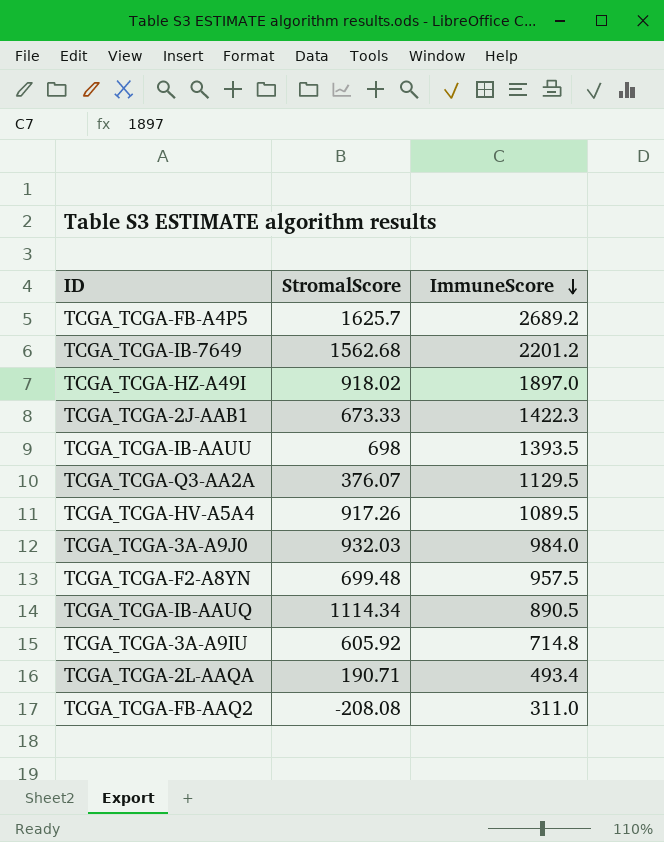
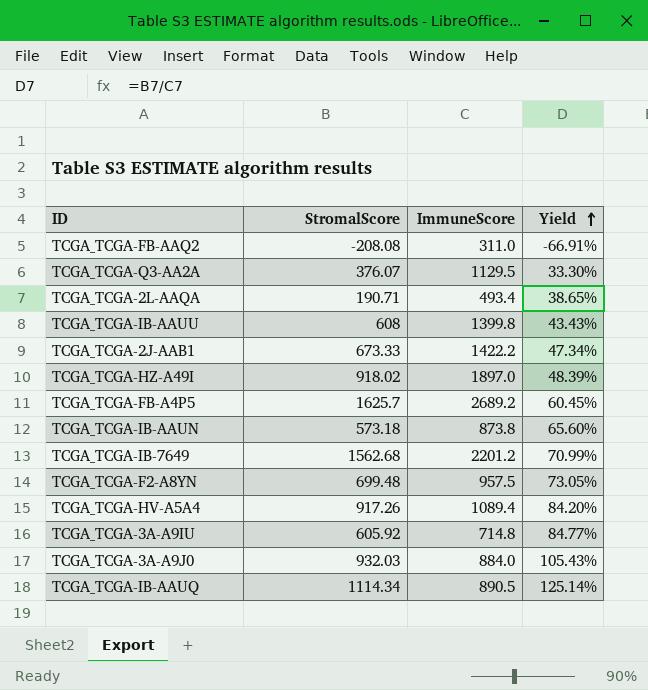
row order: ImmuneScore descending -> Yield ascending
column Yield | formula: none -> [StromalScore] / [ImmuneScore]
TCGA_TCGA-IB-AAUU | StromalScore: 698 -> 608
TCGA_TCGA-IB-AAUU | ImmuneScore: 1393.5 -> 1399.8
TCGA_TCGA-2J-AAB1 | ImmuneScore: 1422.3 -> 1422.2
row TCGA_TCGA-IB-AAUN: none -> 573.18 | 873.8 | 65.60%
TCGA_TCGA-HV-A5A4 | ImmuneScore: 1089.5 -> 1089.4
TCGA_TCGA-3A-A9J0 | ImmuneScore: 984.0 -> 884.0

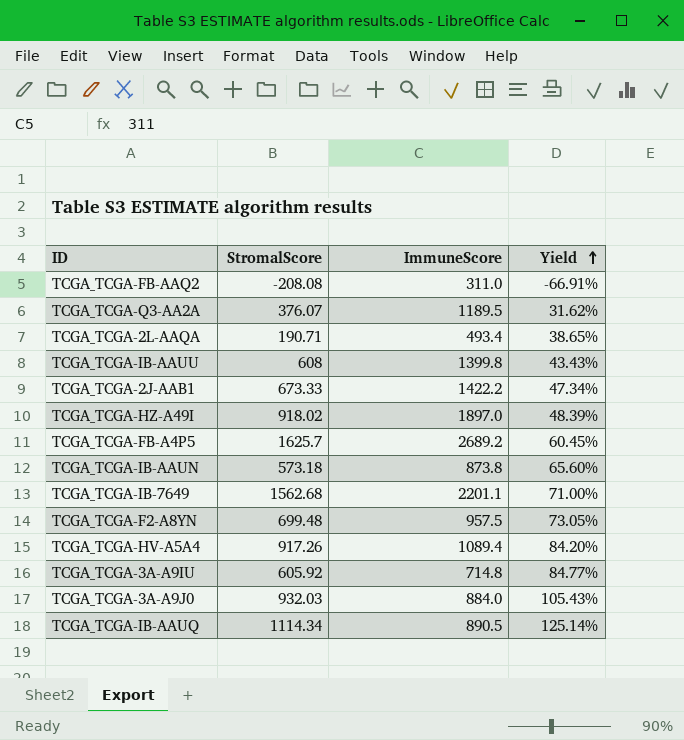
TCGA_TCGA-Q3-AA2A | ImmuneScore: 1129.5 -> 1189.5
TCGA_TCGA-Q3-AA2A | Yield: 33.30% -> 31.62%
TCGA_TCGA-IB-7649 | ImmuneScore: 2201.2 -> 2201.1
TCGA_TCGA-IB-7649 | Yield: 70.99% -> 71.00%

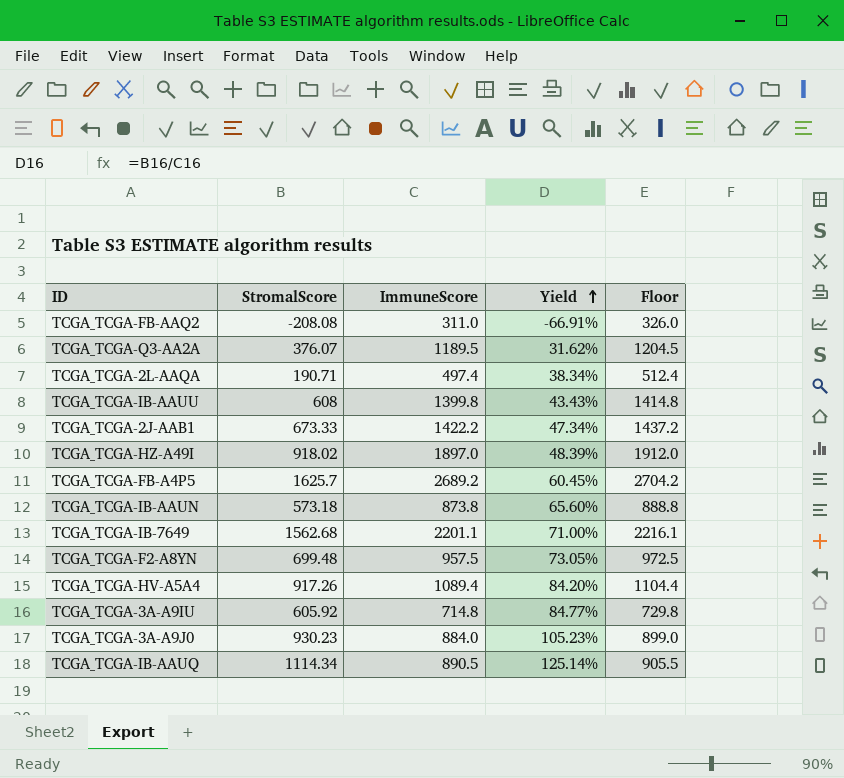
column Floor | formula: none -> [ImmuneScore] + 15
TCGA_TCGA-2L-AAQA | ImmuneScore: 493.4 -> 497.4
TCGA_TCGA-2L-AAQA | Yield: 38.65% -> 38.34%
TCGA_TCGA-3A-A9J0 | StromalScore: 932.03 -> 930.23
TCGA_TCGA-3A-A9J0 | Yield: 105.43% -> 105.23%

